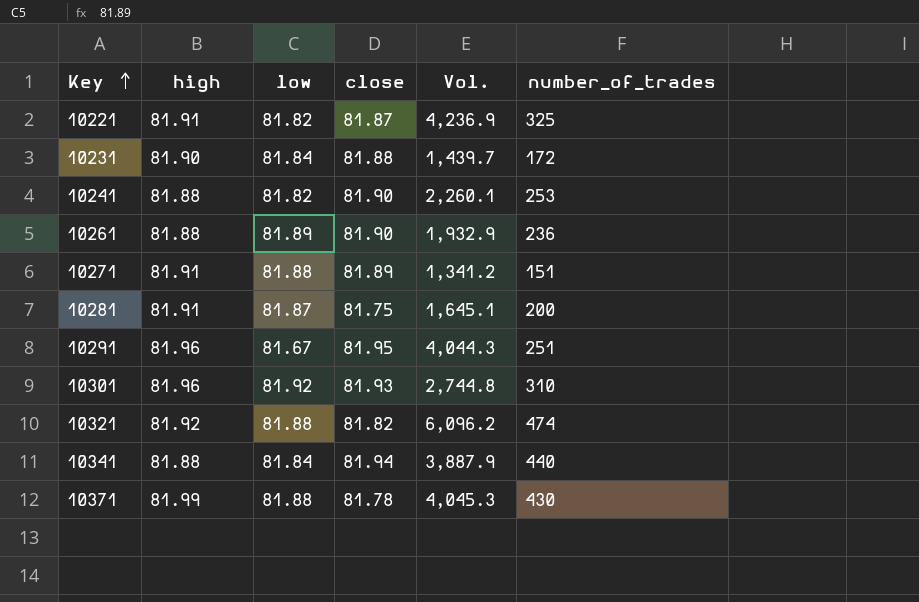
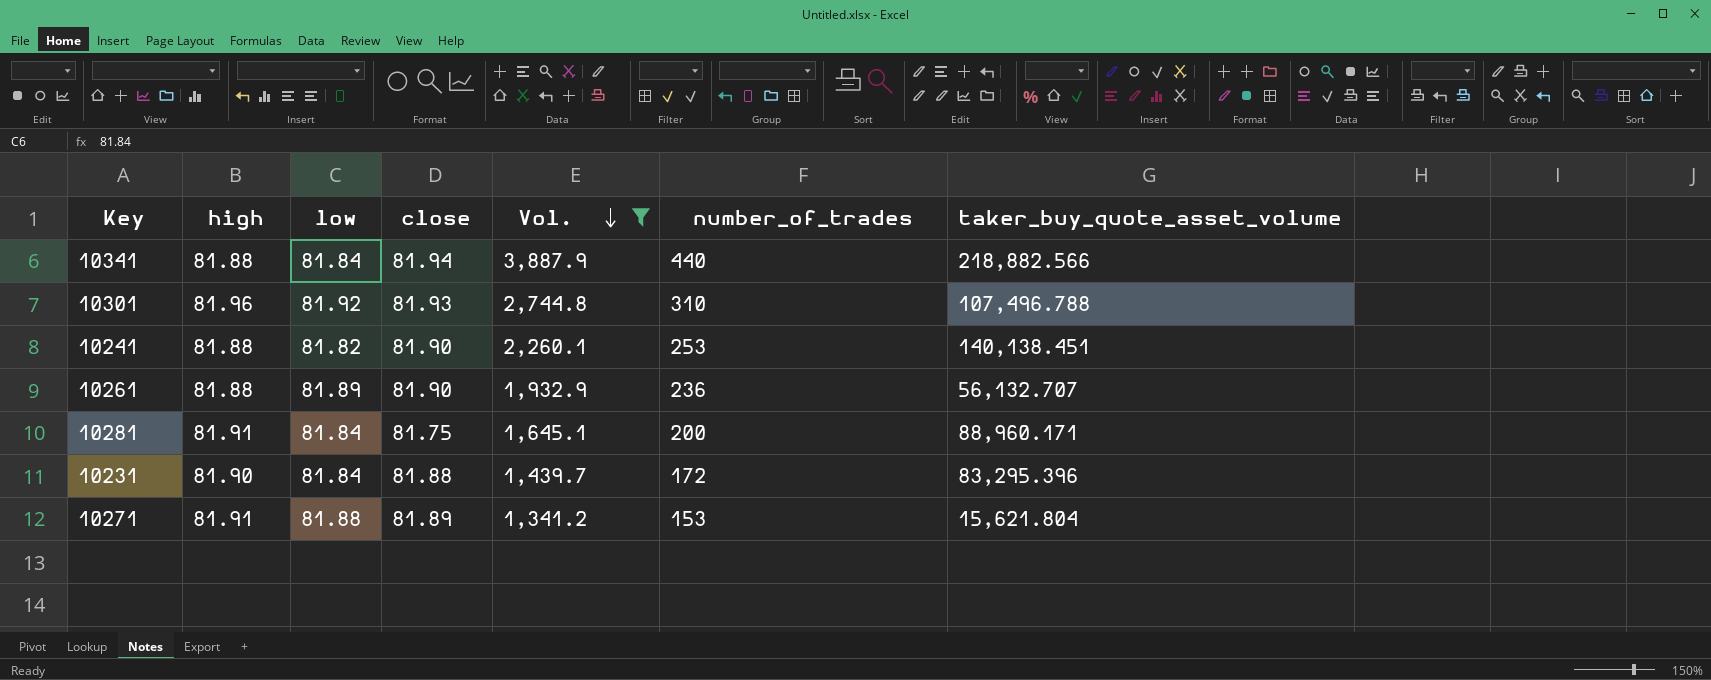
filter: none -> Vol. <= 3,887.9
row order: Key ascending -> Vol. descending
column taker_buy_quote_asset_volume | position: none -> 7
10281 | low: 81.87 -> 81.84
10271 | number_of_trades: 151 -> 153

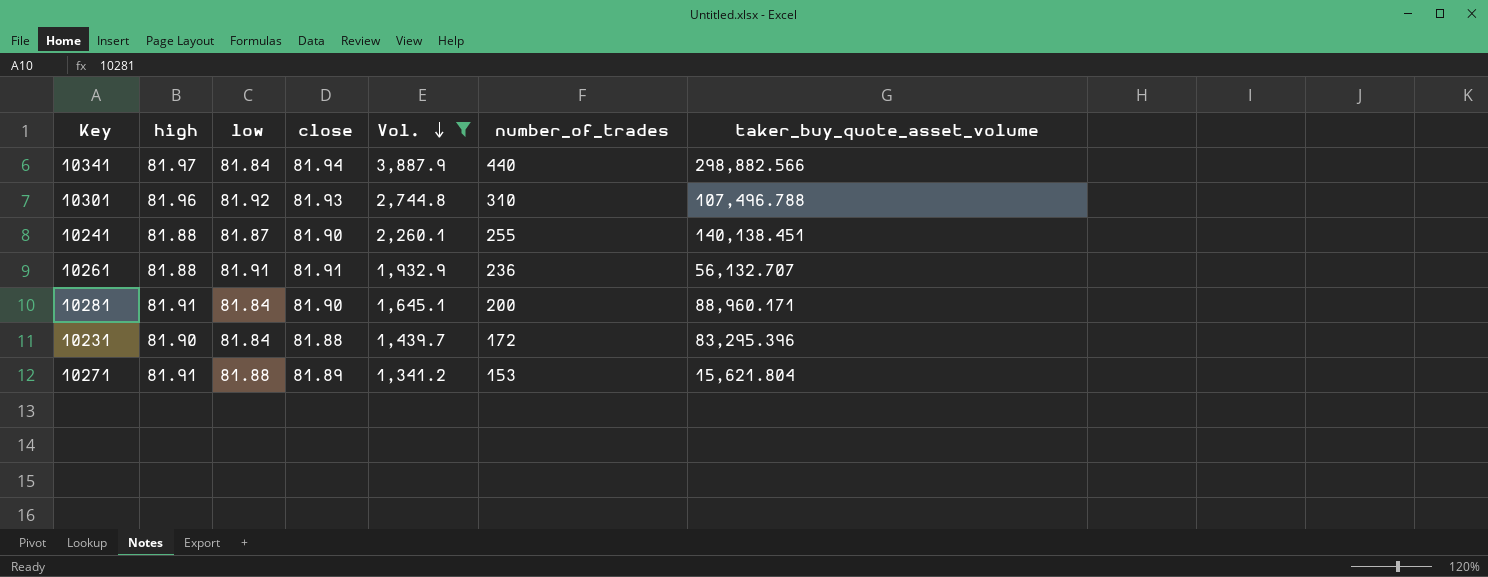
10341 | high: 81.88 -> 81.97
10341 | taker_buy_quote_asset_volume: 218,882.566 -> 298,882.566
10241 | low: 81.82 -> 81.87
10241 | number_of_trades: 253 -> 255
10261 | low: 81.89 -> 81.91
10261 | close: 81.90 -> 81.91
10281 | close: 81.75 -> 81.90

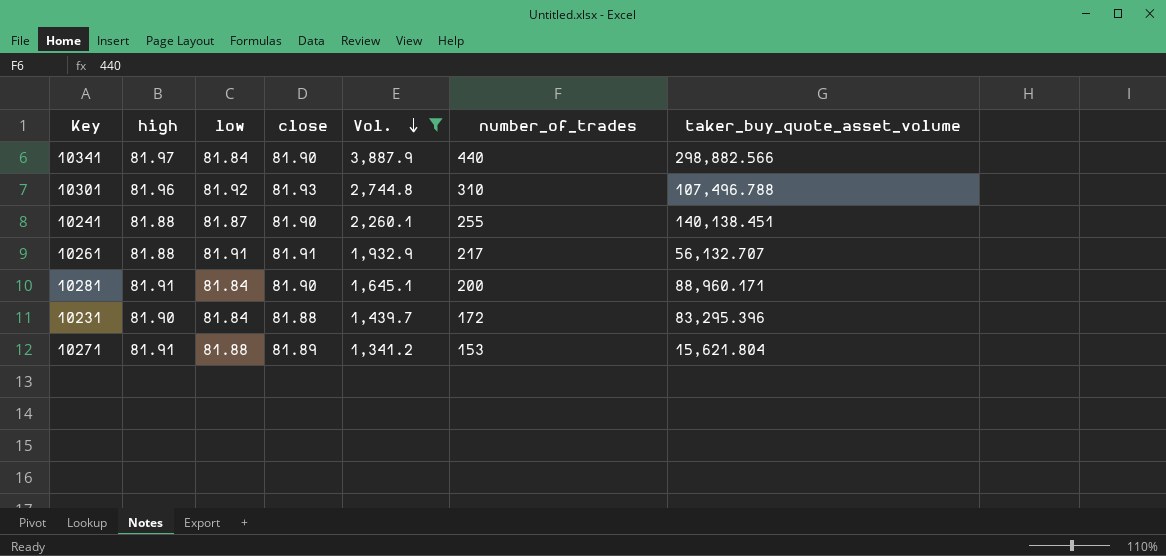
10341 | close: 81.94 -> 81.90
10261 | number_of_trades: 236 -> 217

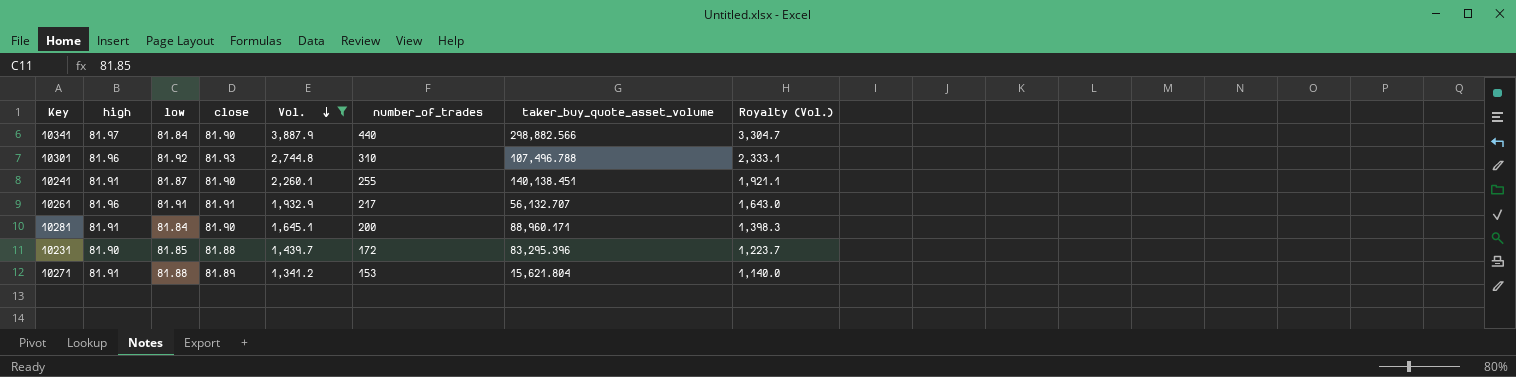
column Royalty (Vol.) | formula: none -> [Vol.] * 0.85
10241 | high: 81.88 -> 81.91
10261 | high: 81.88 -> 81.96
10231 | low: 81.84 -> 81.85

